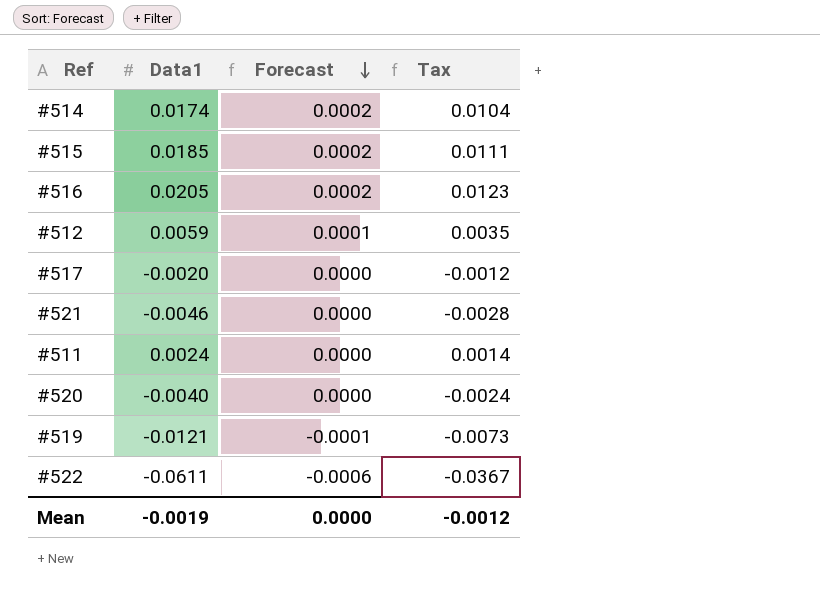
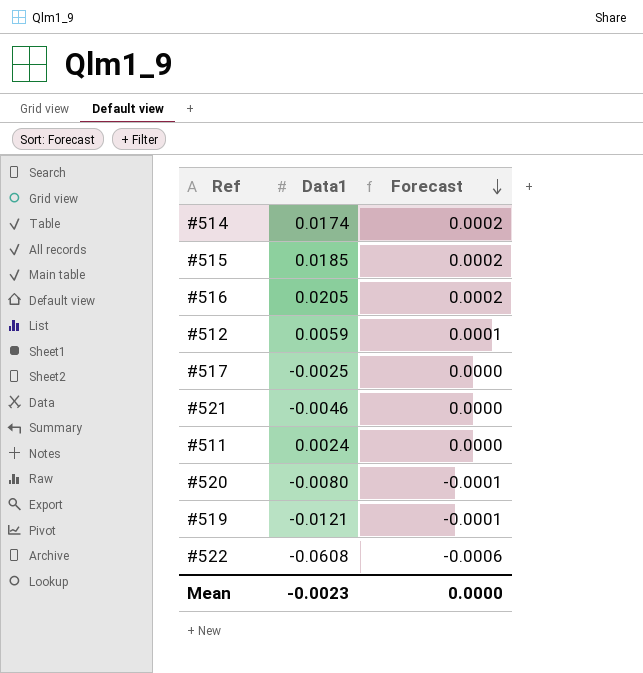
column Tax | formula: [Data1] * 0.6 -> none
#517 | Data1: -0.0020 -> -0.0025
#520 | Data1: -0.0040 -> -0.0080
#520 | Forecast: 0.0000 -> -0.0001
#522 | Data1: -0.0611 -> -0.0608
Mean | Data1: -0.0019 -> -0.0023

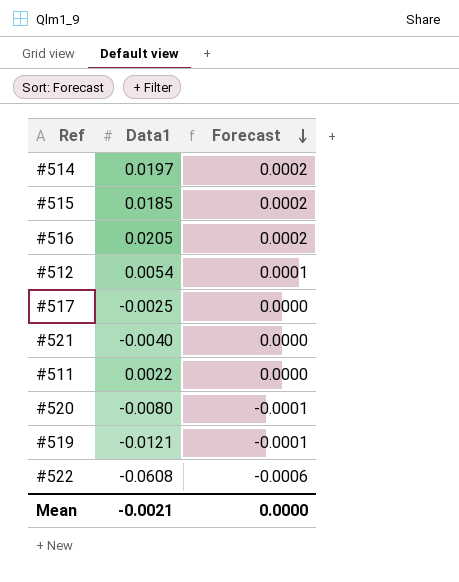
#514 | Data1: 0.0174 -> 0.0197
#512 | Data1: 0.0059 -> 0.0054
#521 | Data1: -0.0046 -> -0.0040
#511 | Data1: 0.0024 -> 0.0022
Mean | Data1: -0.0023 -> -0.0021

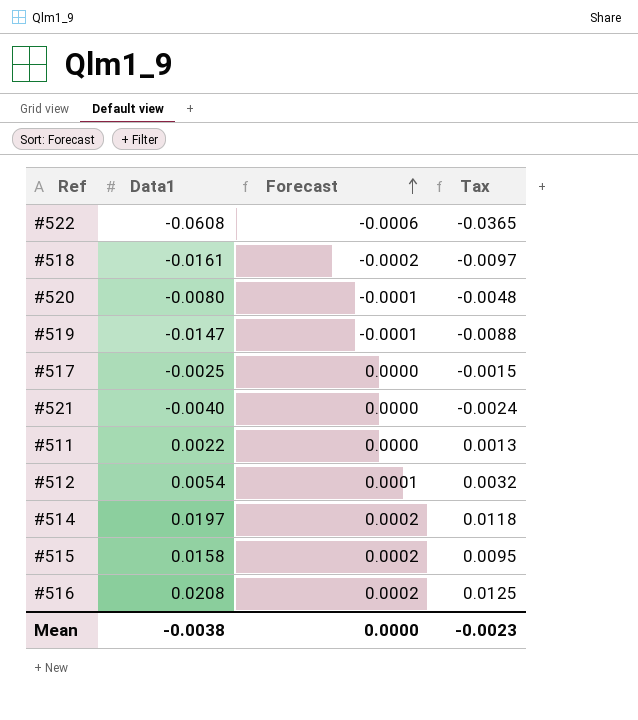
row order: Forecast descending -> Forecast ascending
column Tax | formula: none -> [Data1] * 0.6
row #518: none -> -0.0161 | -0.0002 | -0.0097
#519 | Data1: -0.0121 -> -0.0147
#515 | Data1: 0.0185 -> 0.0158
#516 | Data1: 0.0205 -> 0.0208
Mean | Data1: -0.0021 -> -0.0038

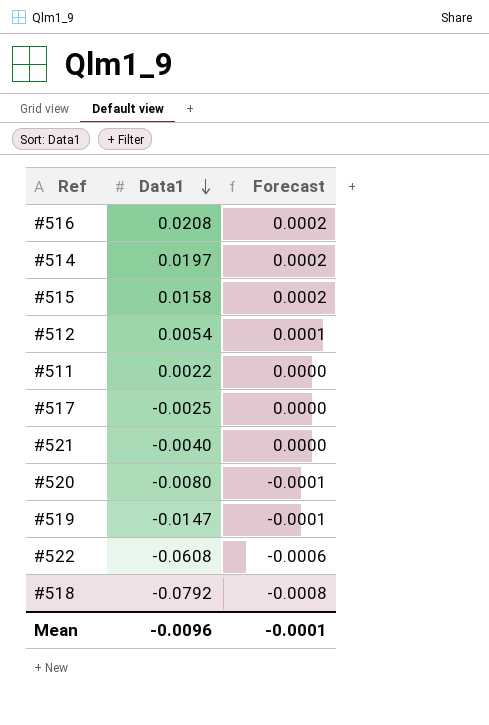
row order: Forecast ascending -> Data1 descending
column Tax | formula: [Data1] * 0.6 -> none
#518 | Data1: -0.0161 -> -0.0792
#518 | Forecast: -0.0002 -> -0.0008
Mean | Data1: -0.0038 -> -0.0096
Mean | Forecast: 0.0000 -> -0.0001

